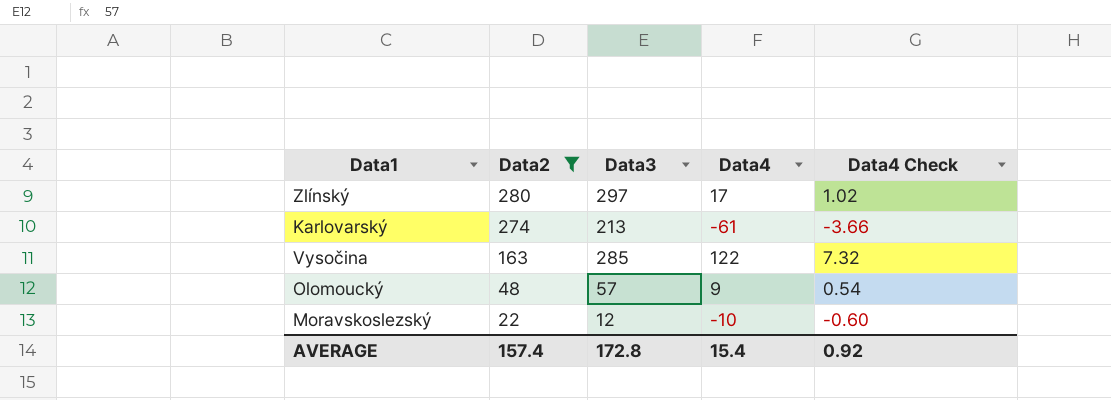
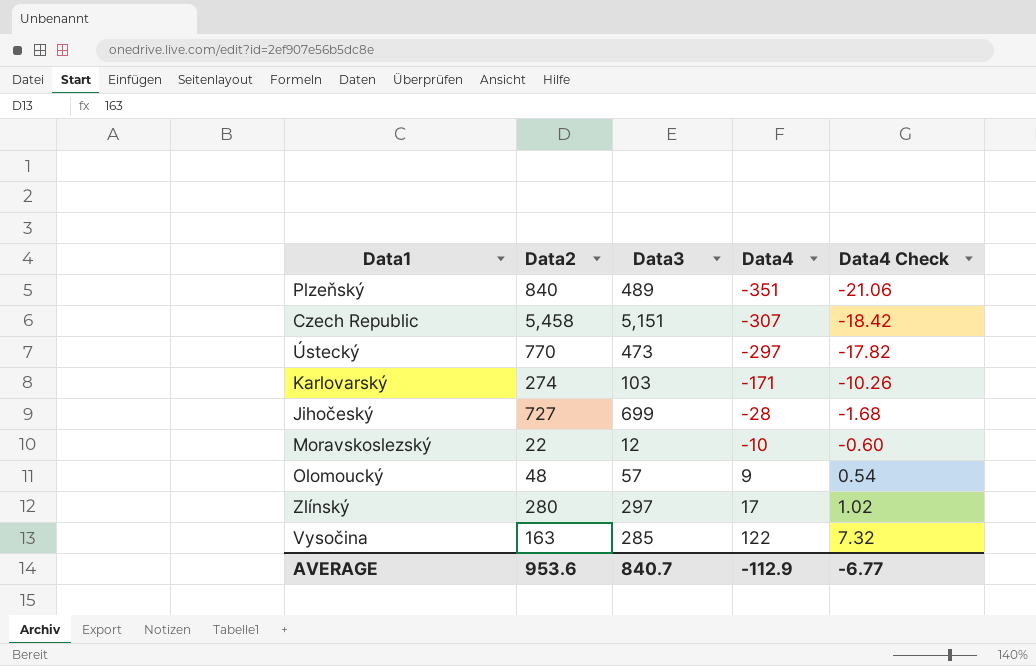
filter: Data2 <= 280 -> none
row order: Data2 descending -> Data4 ascending
Karlovarský | Data3: 213 -> 103
Karlovarský | Data4: -61 -> -171
Karlovarský | Data4 Check: -3.66 -> -10.26
AVERAGE | Data2: 157.4 -> 953.6
AVERAGE | Data3: 172.8 -> 840.7
AVERAGE | Data4: 15.4 -> -112.9
AVERAGE | Data4 Check: 0.92 -> -6.77

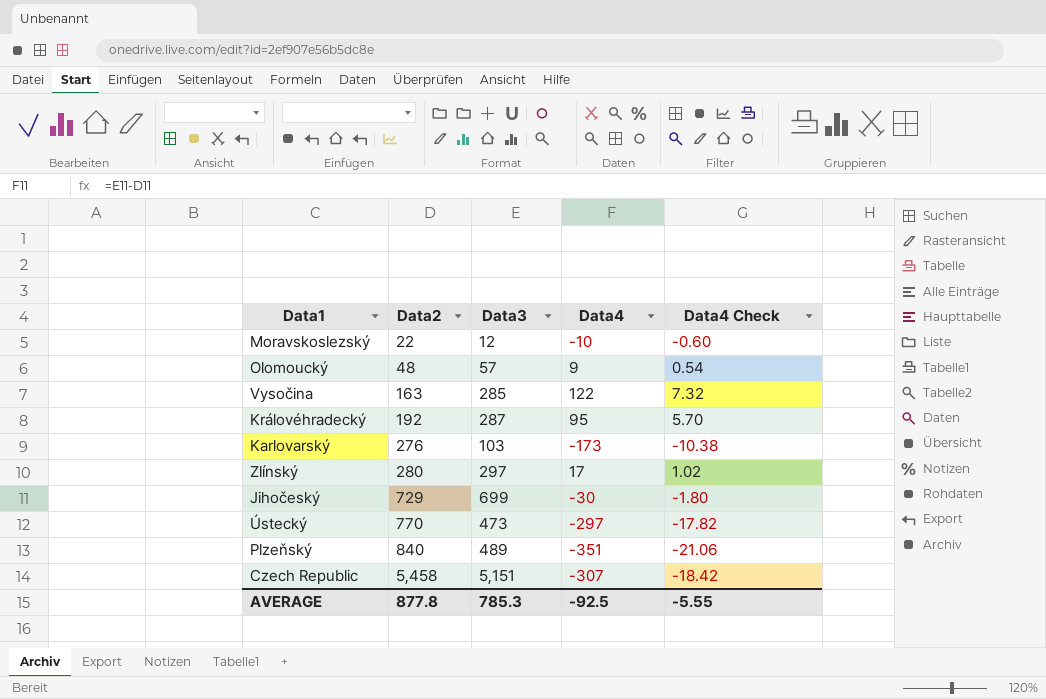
row order: Data4 ascending -> Data2 ascending
row Královéhradecký: none -> 192 | 287 | 95 | 5.70
Karlovarský | Data2: 274 -> 276
Karlovarský | Data4: -171 -> -173
Karlovarský | Data4 Check: -10.26 -> -10.38
Jihočeský | Data2: 727 -> 729
Jihočeský | Data4: -28 -> -30
Jihočeský | Data4 Check: -1.68 -> -1.80
AVERAGE | Data2: 953.6 -> 877.8
AVERAGE | Data3: 840.7 -> 785.3
AVERAGE | Data4: -112.9 -> -92.5
AVERAGE | Data4 Check: -6.77 -> -5.55

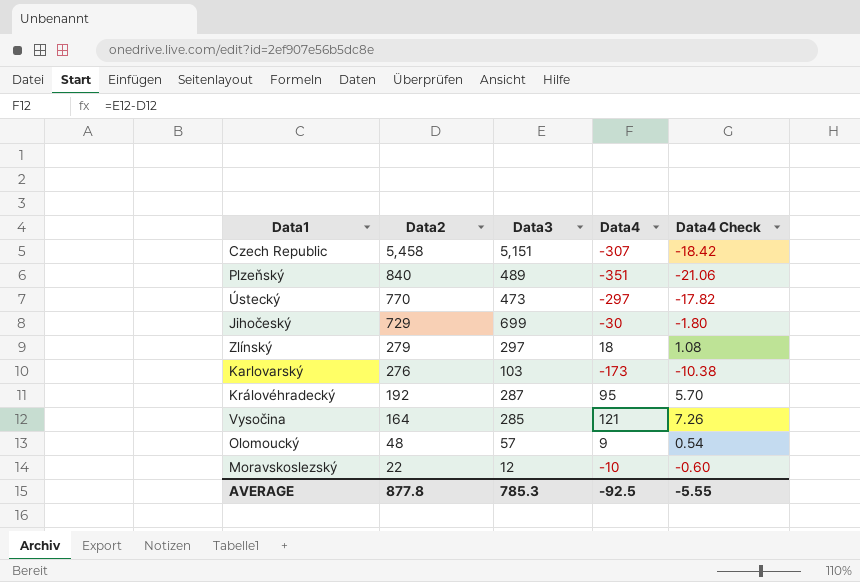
row order: Data2 ascending -> Data2 descending
Zlínský | Data2: 280 -> 279
Zlínský | Data4: 17 -> 18
Zlínský | Data4 Check: 1.02 -> 1.08
Vysočina | Data2: 163 -> 164
Vysočina | Data4: 122 -> 121
Vysočina | Data4 Check: 7.32 -> 7.26

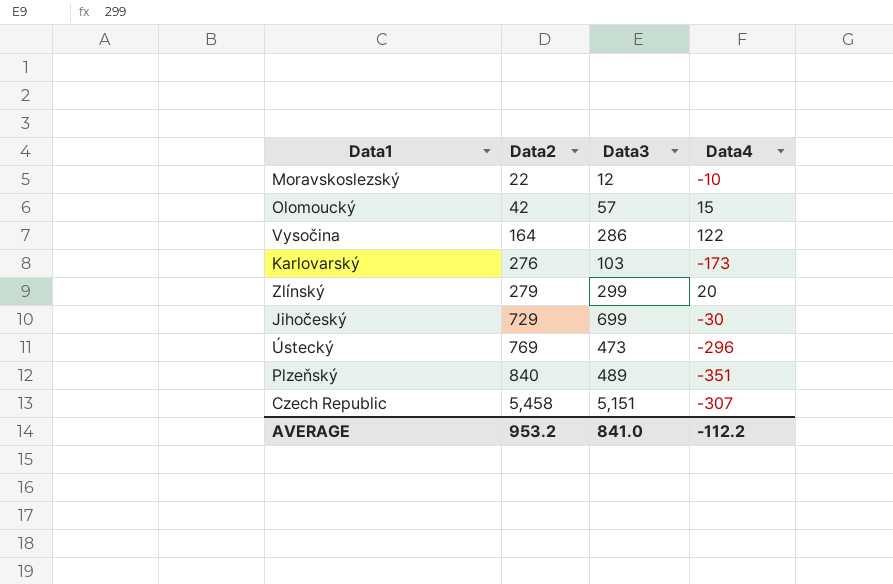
row order: Data2 descending -> Data2 ascending
column Data4 Check | formula: [Data4] * 0.06 -> none
row Královéhradecký: 192 | 287 | 95 | 5.70 -> none
Olomoucký | Data2: 48 -> 42
Olomoucký | Data4: 9 -> 15
Vysočina | Data3: 285 -> 286
Vysočina | Data4: 121 -> 122
Zlínský | Data3: 297 -> 299
Zlínský | Data4: 18 -> 20
Ústecký | Data2: 770 -> 769
Ústecký | Data4: -297 -> -296
AVERAGE | Data2: 877.8 -> 953.2
AVERAGE | Data3: 785.3 -> 841.0
AVERAGE | Data4: -92.5 -> -112.2

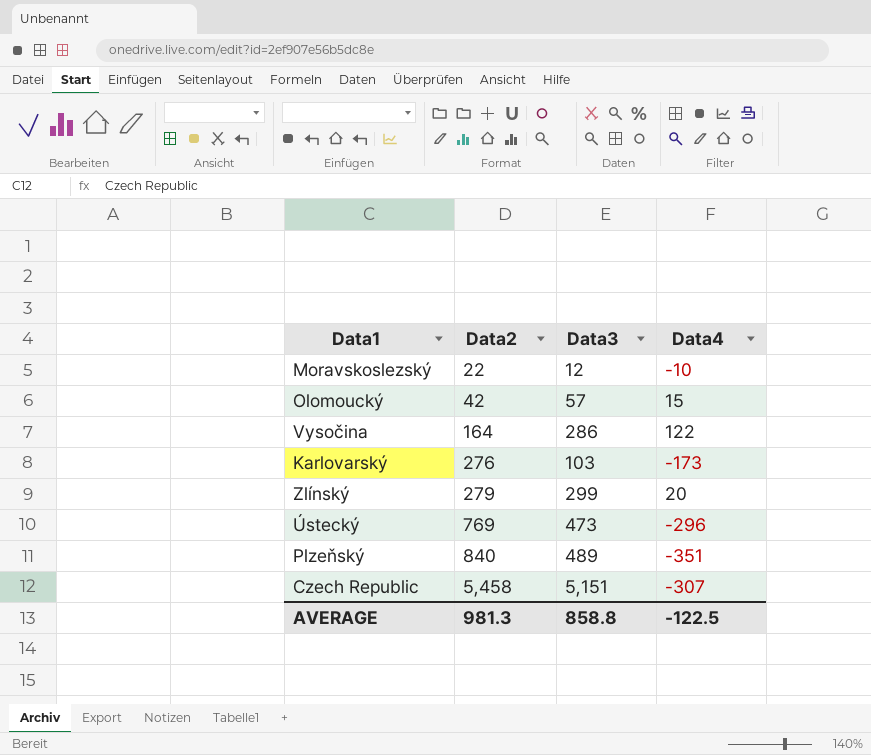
row Jihočeský: 729 | 699 | -30 -> none
AVERAGE | Data2: 953.2 -> 981.3
AVERAGE | Data3: 841.0 -> 858.8
AVERAGE | Data4: -112.2 -> -122.5

